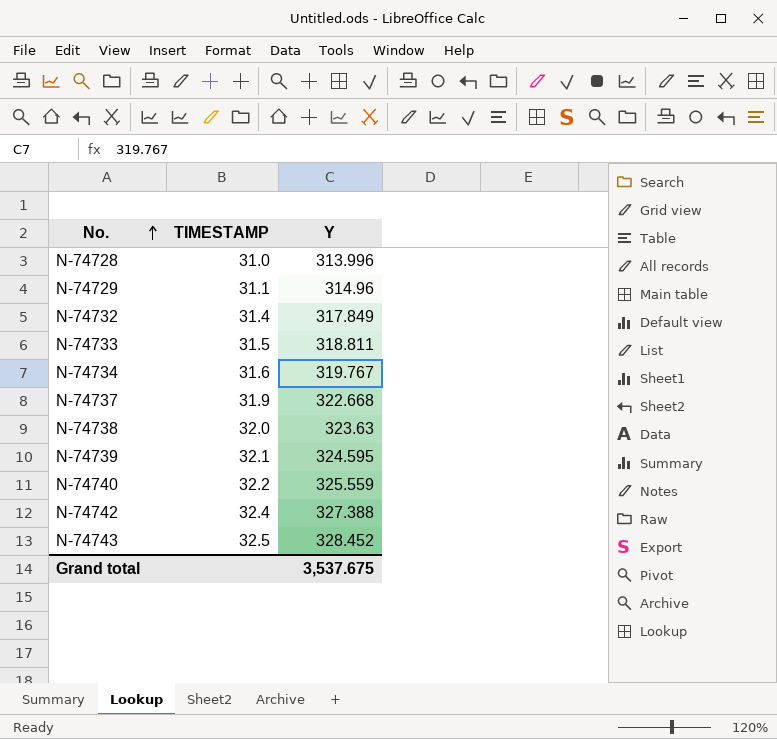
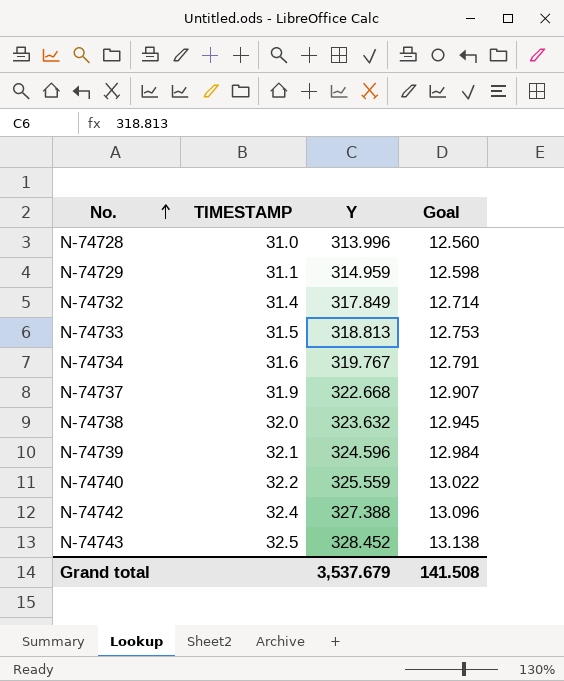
column Goal | formula: none -> [Y] * 0.04
N-74729 | Y: 314.96 -> 314.959
N-74733 | Y: 318.811 -> 318.813
N-74738 | Y: 323.63 -> 323.632
N-74739 | Y: 324.595 -> 324.596
Grand total | Y: 3,537.675 -> 3,537.679

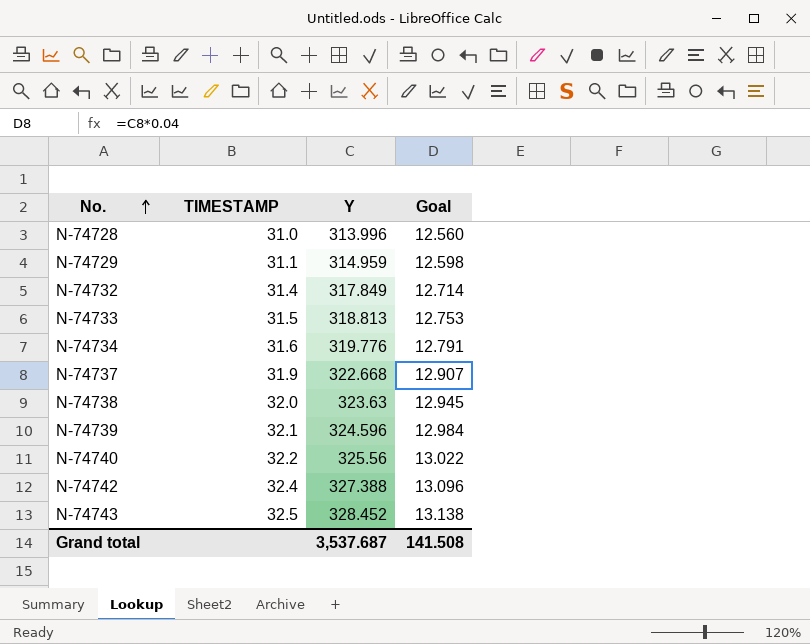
N-74734 | Y: 319.767 -> 319.776
N-74738 | Y: 323.632 -> 323.63
N-74740 | Y: 325.559 -> 325.56
Grand total | Y: 3,537.679 -> 3,537.687

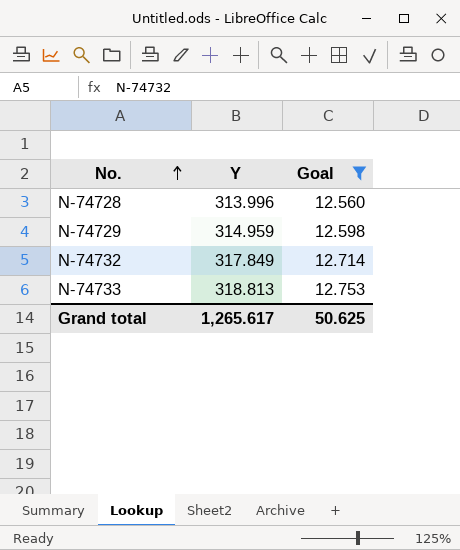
filter: none -> Goal <= 12.753
column TIMESTAMP | position: 2 -> none
Grand total | Y: 3,537.687 -> 1,265.617
Grand total | Goal: 141.508 -> 50.625

